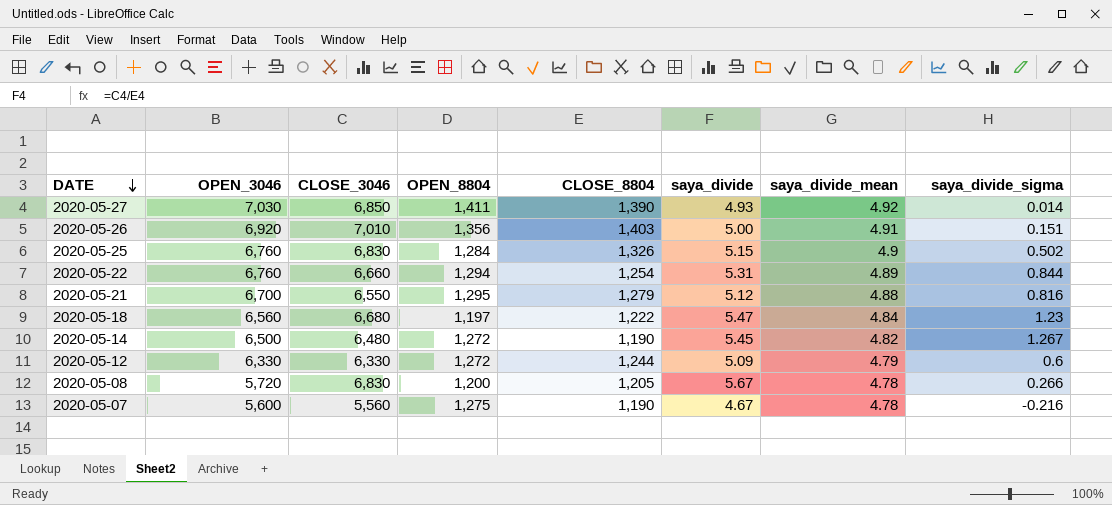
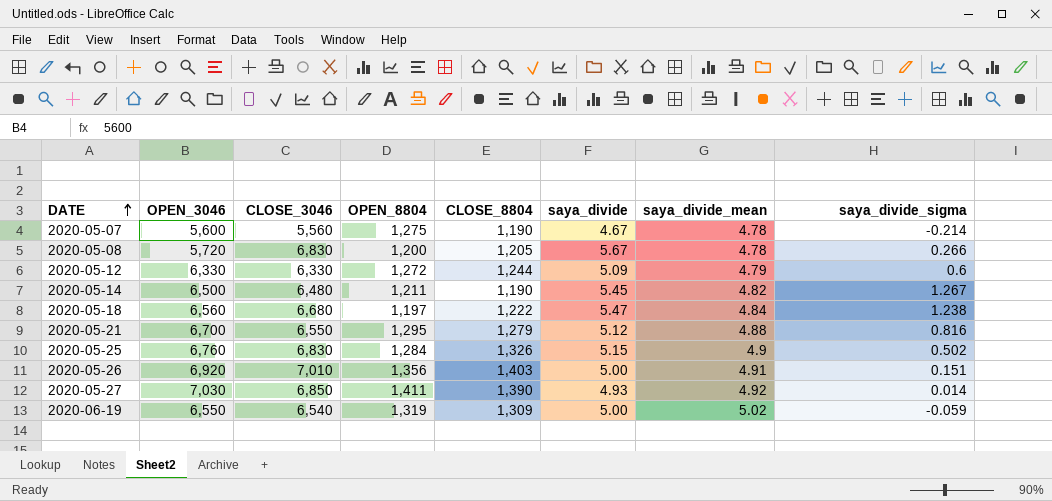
row order: DATE descending -> DATE ascending
row 2020-05-22: 6,760 | 6,660 | 1,294 | 1,254 | 5.31 | 4.89 | 0.844 -> none
2020-05-07 | saya_divide_sigma: -0.216 -> -0.214
2020-05-14 | OPEN_8804: 1,272 -> 1,211
2020-05-18 | saya_divide_sigma: 1.23 -> 1.238
row 2020-06-19: none -> 6,550 | 6,540 | 1,319 | 1,309 | 5.00 | 5.02 | -0.059

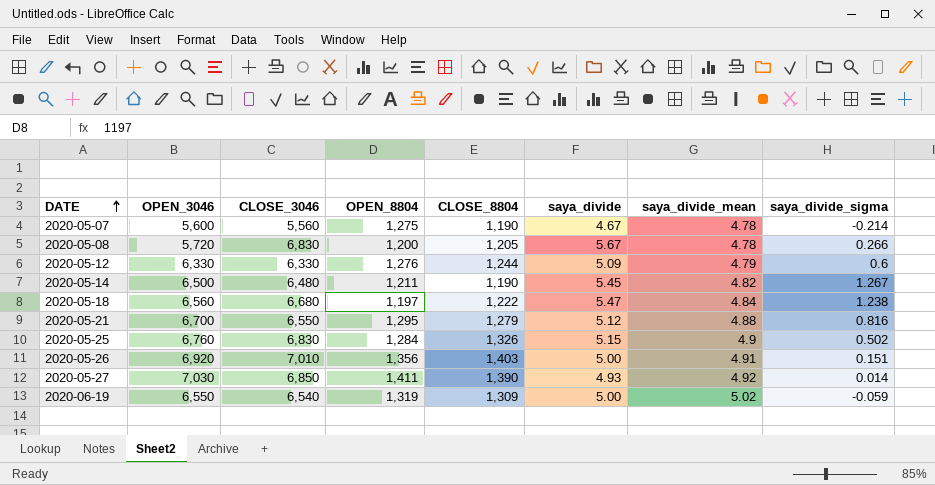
2020-05-12 | OPEN_8804: 1,272 -> 1,276

